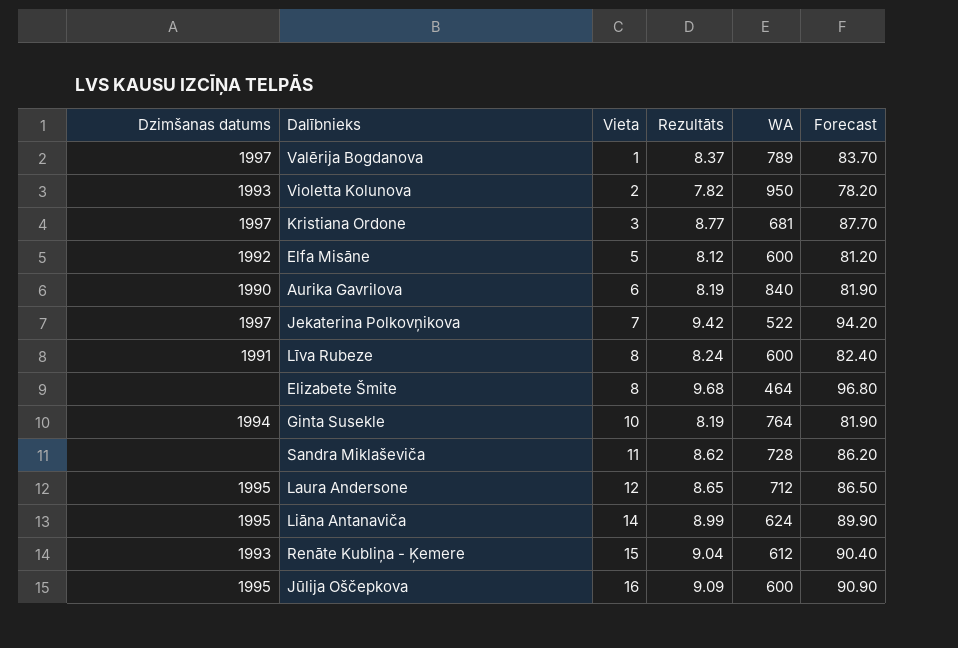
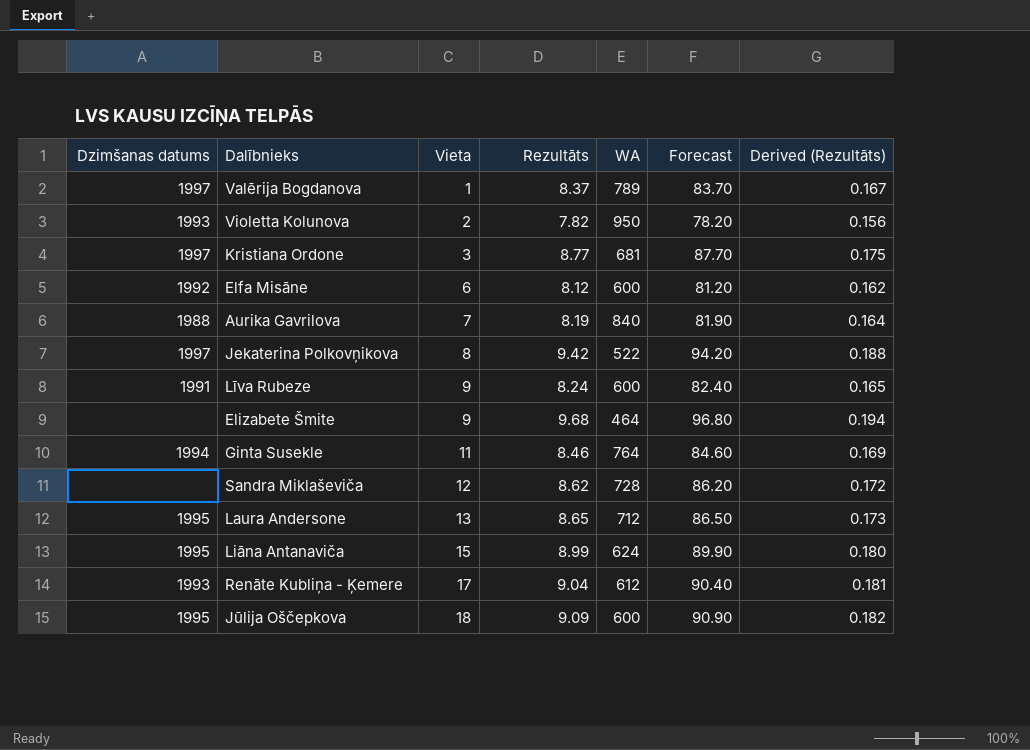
column Derived (Rezultāts) | formula: none -> [Rezultāts] * 0.02
Elfa Misāne | Vieta: 5 -> 6
Aurika Gavrilova | Dzimšanas datums: 1990 -> 1988
Aurika Gavrilova | Vieta: 6 -> 7
Jekaterina Polkovņikova | Vieta: 7 -> 8
Līva Rubeze | Vieta: 8 -> 9
Elizabete Šmite | Vieta: 8 -> 9
Ginta Susekle | Vieta: 10 -> 11
Ginta Susekle | Rezultāts: 8.19 -> 8.46
Ginta Susekle | Forecast: 81.90 -> 84.60
Sandra Miklaševiča | Vieta: 11 -> 12
Laura Andersone | Vieta: 12 -> 13
Liāna Antanaviča | Vieta: 14 -> 15
Renāte Kubliņa - Ķemere | Vieta: 15 -> 17
Jūlija Oščepkova | Vieta: 16 -> 18

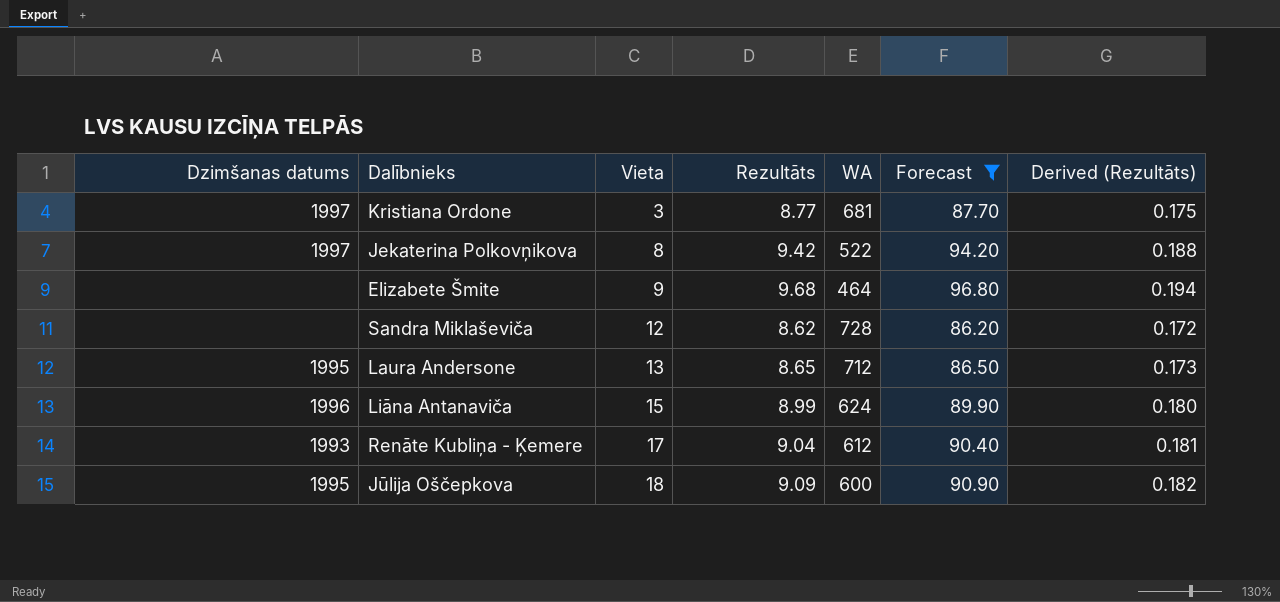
filter: none -> Forecast >= 86.20
Liāna Antanaviča | Dzimšanas datums: 1995 -> 1996

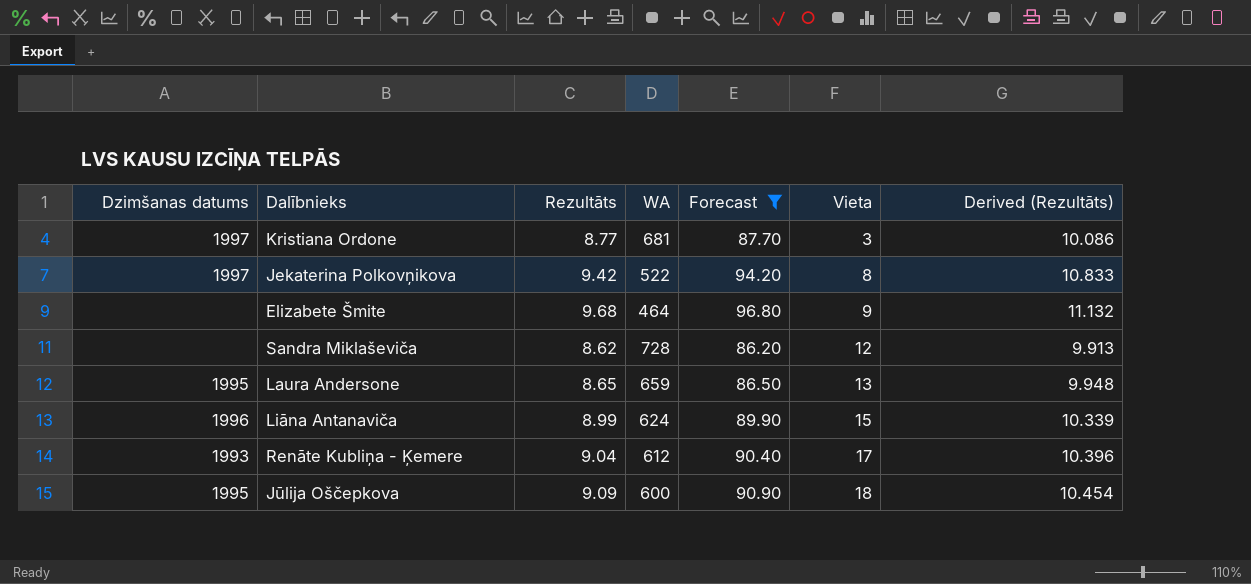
column Vieta | position: 3 -> 6
column Derived (Rezultāts) | formula: [Rezultāts] * 0.02 -> [Rezultāts] * 1.15
Laura Andersone | WA: 712 -> 659

